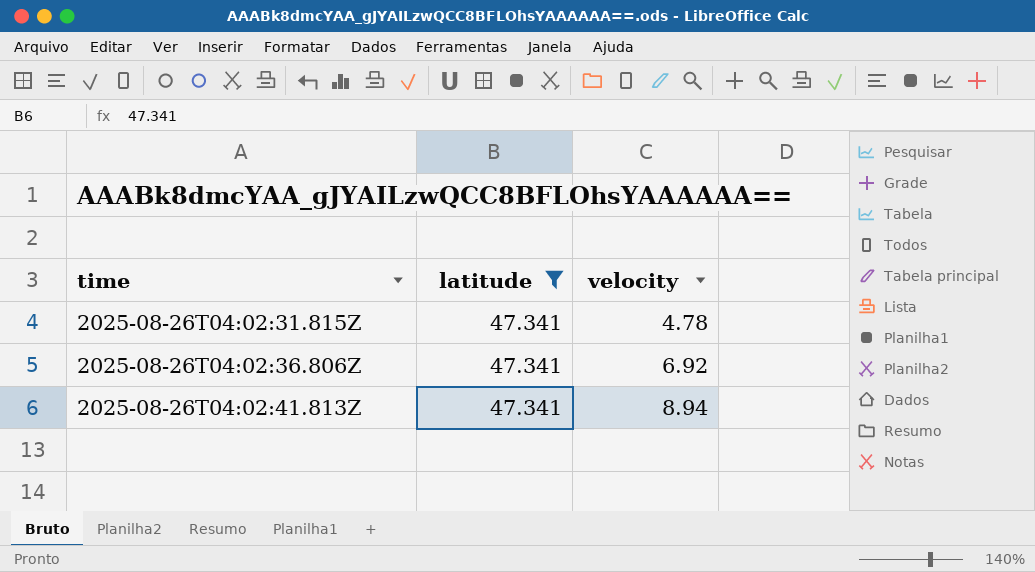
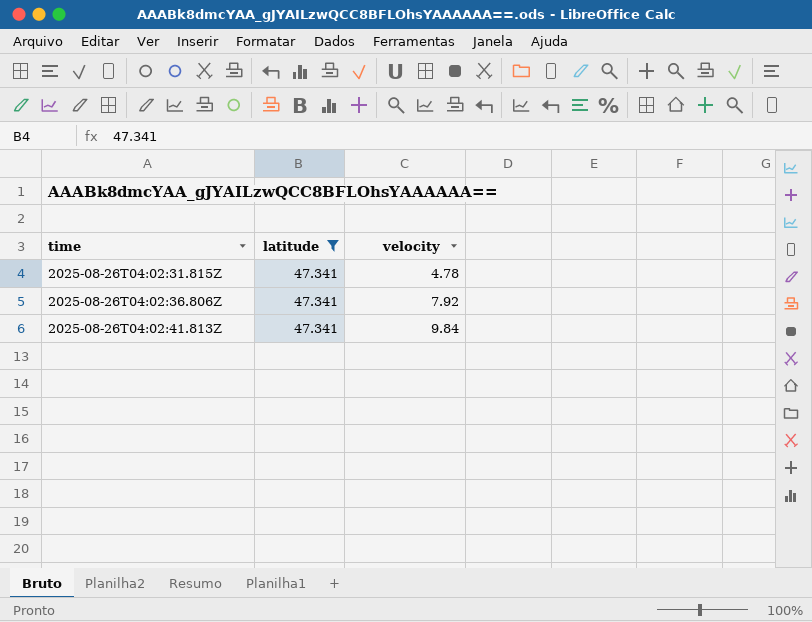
2025-08-26T04:02:36.806Z | velocity: 6.92 -> 7.92
2025-08-26T04:02:41.813Z | velocity: 8.94 -> 9.84

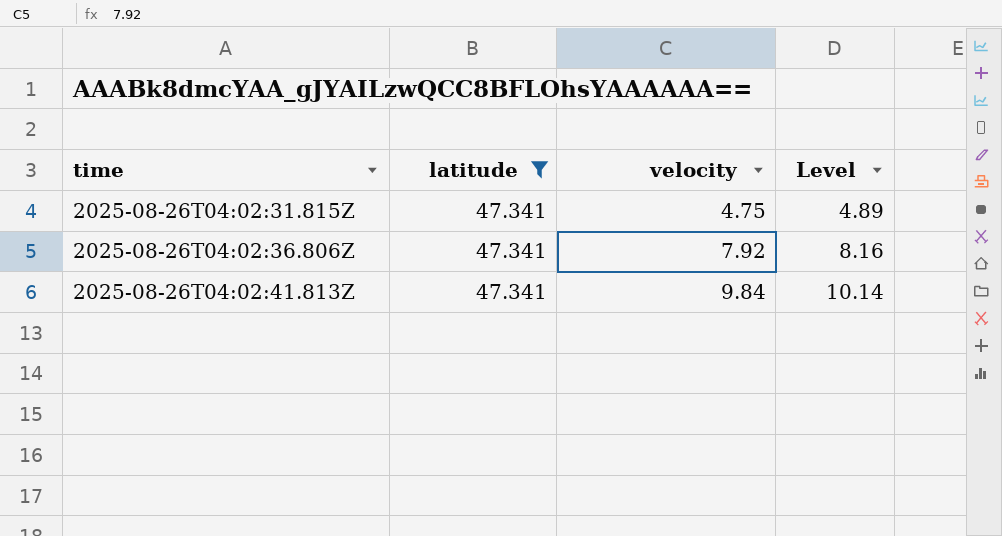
column Level | formula: none -> [velocity] * 1.03
2025-08-26T04:02:31.815Z | velocity: 4.78 -> 4.75

